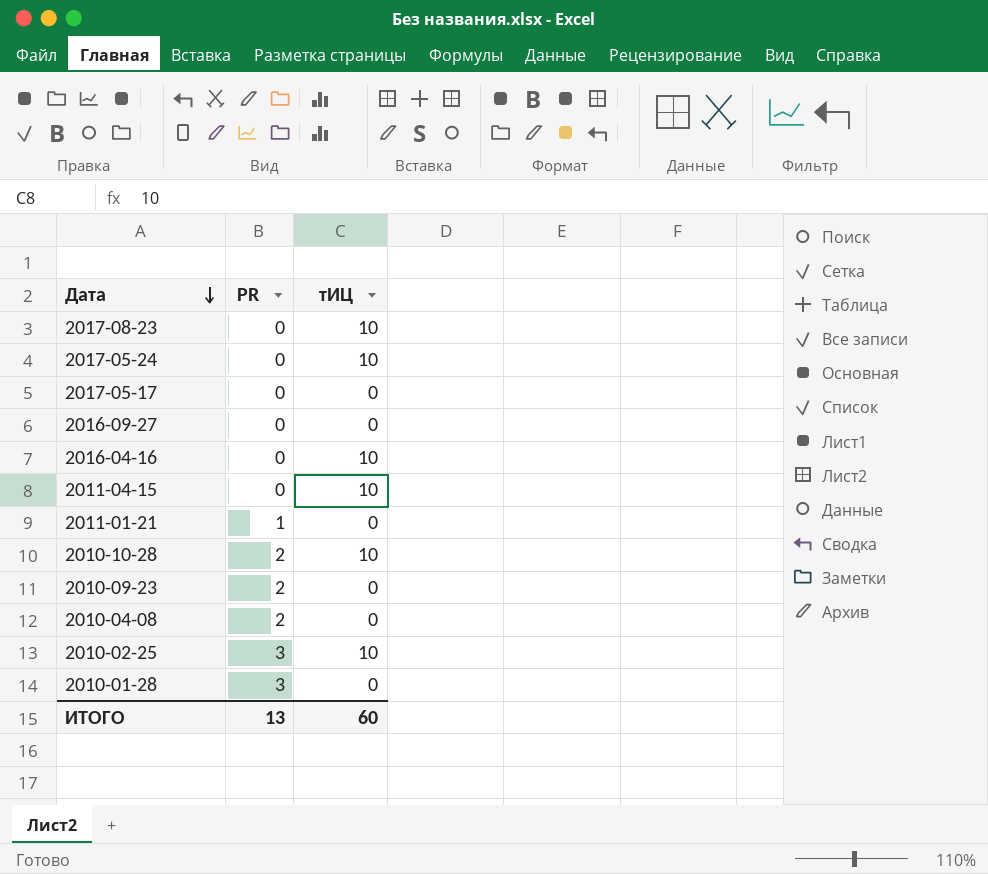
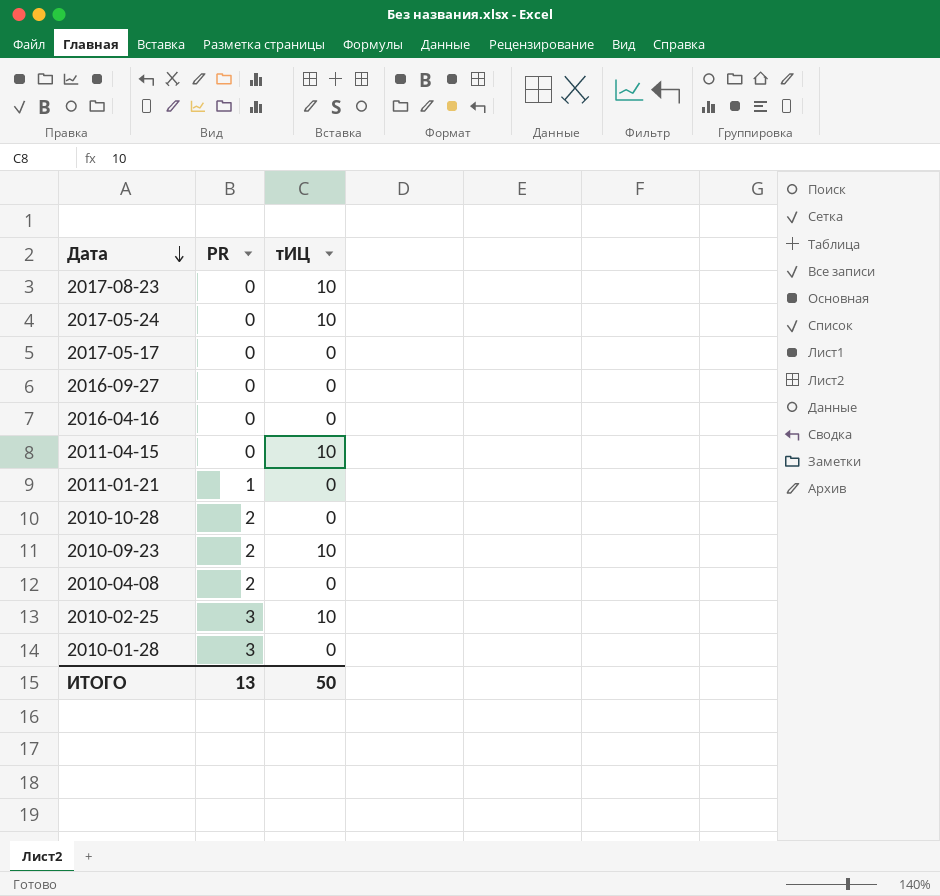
2016-04-16 | тИЦ: 10 -> 0
2010-10-28 | тИЦ: 10 -> 0
2010-09-23 | тИЦ: 0 -> 10
ИТОГО | тИЦ: 60 -> 50

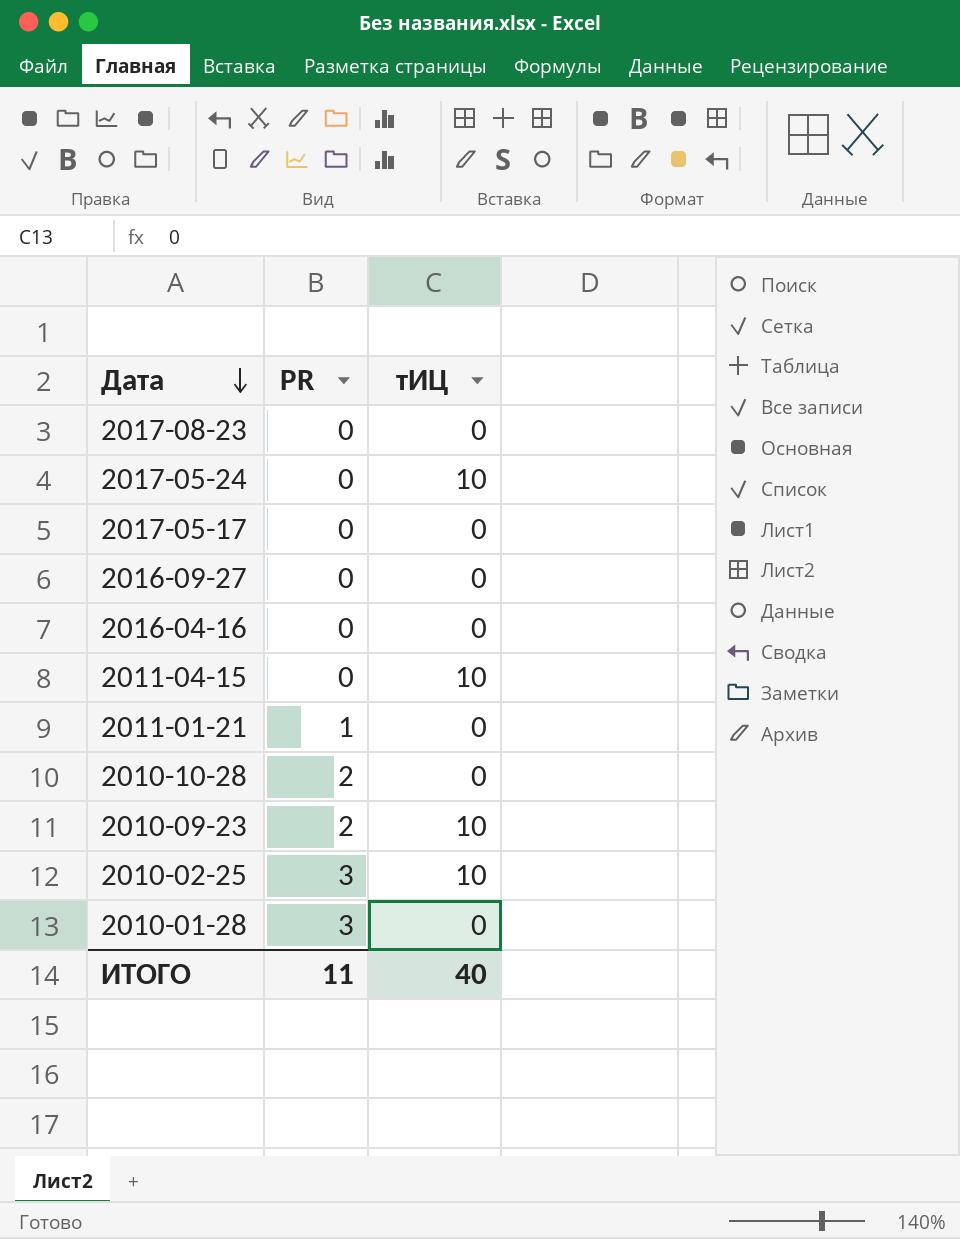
row 2010-04-08: 2 | 0 -> none
2017-08-23 | тИЦ: 10 -> 0
ИТОГО | PR: 13 -> 11
ИТОГО | тИЦ: 50 -> 40

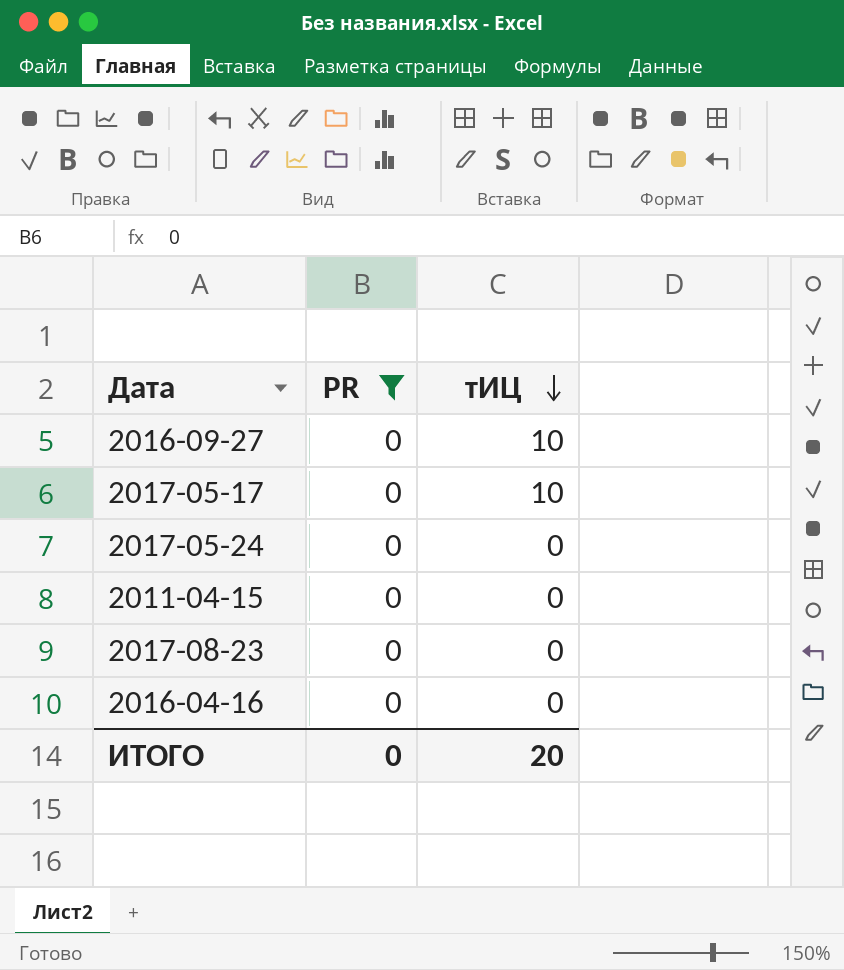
filter: none -> PR = 0
row order: Дата descending -> тИЦ descending
2016-09-27 | тИЦ: 0 -> 10
2017-05-17 | тИЦ: 0 -> 10
2017-05-24 | тИЦ: 10 -> 0
2011-04-15 | тИЦ: 10 -> 0
ИТОГО | PR: 11 -> 0
ИТОГО | тИЦ: 40 -> 20

